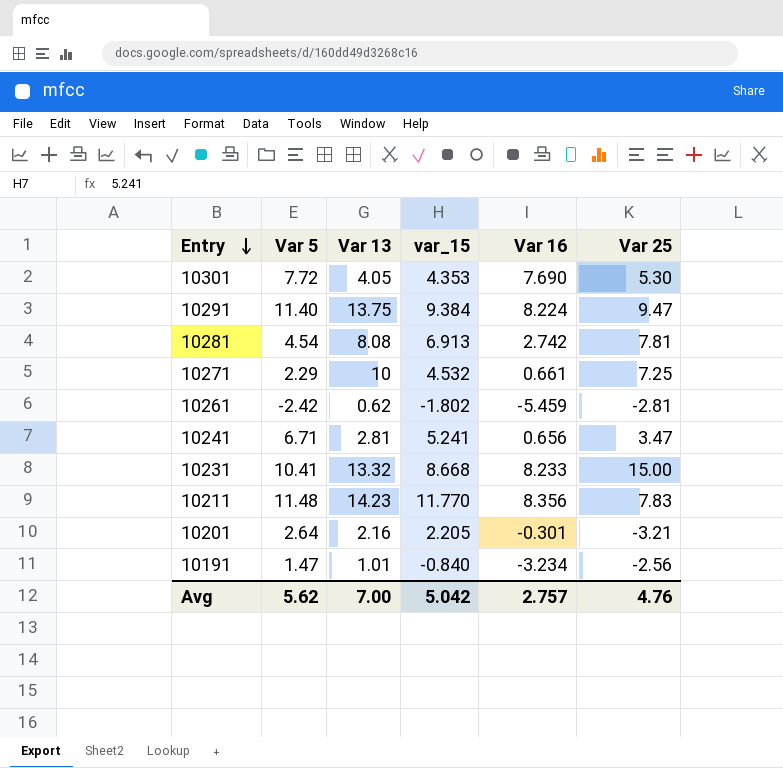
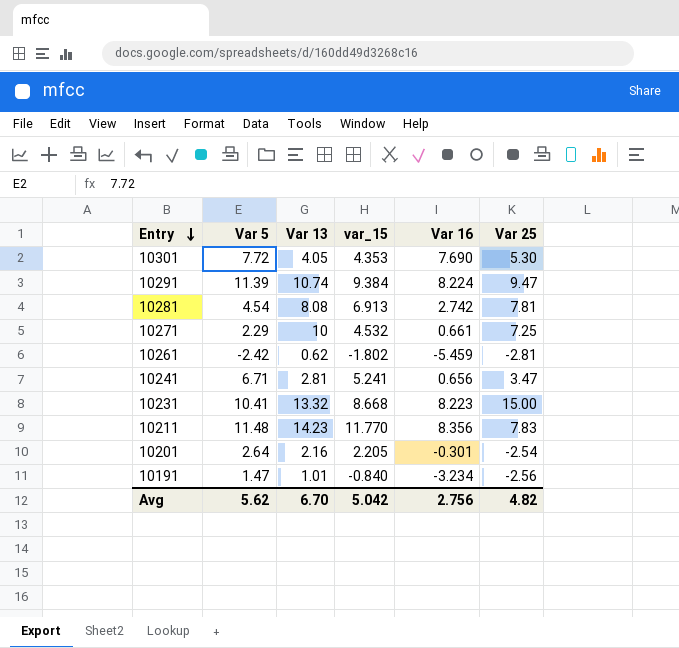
10291 | Var 5: 11.40 -> 11.39
10291 | Var 13: 13.75 -> 10.74
10231 | Var 16: 8.233 -> 8.223
10201 | Var 25: -3.21 -> -2.54
Avg | Var 13: 7.00 -> 6.70
Avg | Var 16: 2.757 -> 2.756
Avg | Var 25: 4.76 -> 4.82

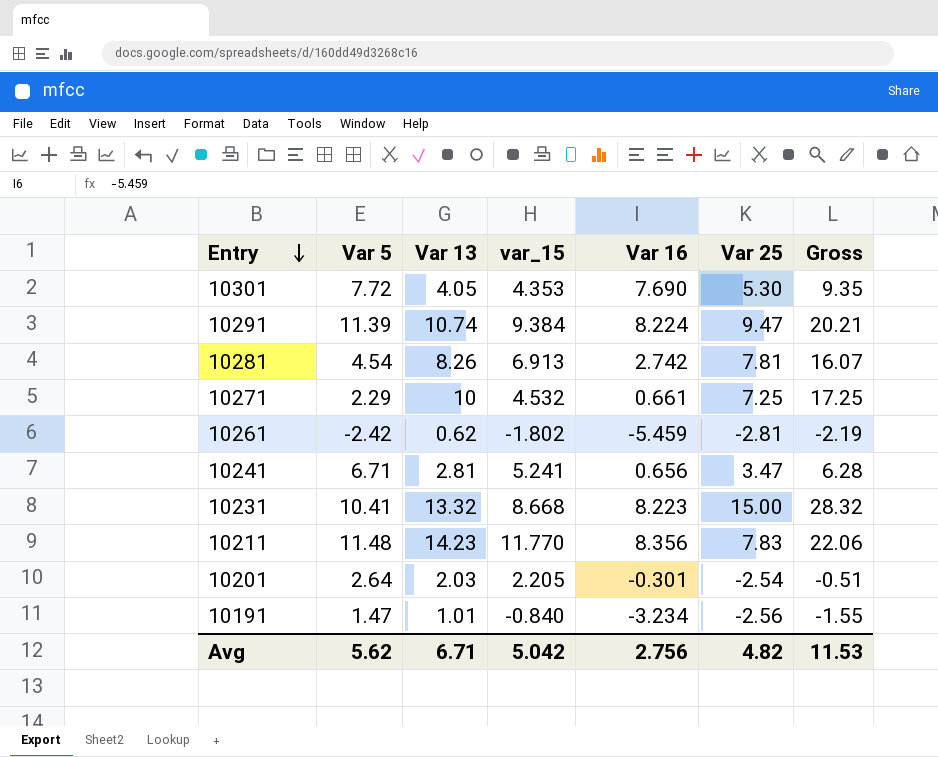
column Gross | formula: none -> [Var 13] + [Var 25]
10281 | Var 13: 8.08 -> 8.26
10201 | Var 13: 2.16 -> 2.03
Avg | Var 13: 6.70 -> 6.71

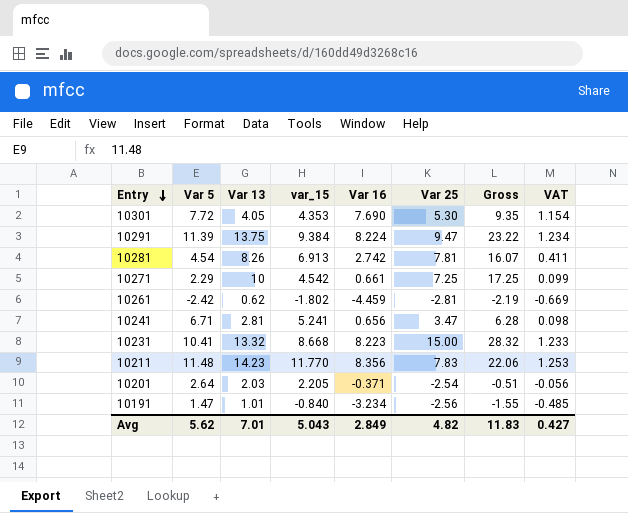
column VAT | formula: none -> [Var 16] * 0.15
10291 | Var 13: 10.74 -> 13.75
10291 | Gross: 20.21 -> 23.22
10271 | var_15: 4.532 -> 4.542
10261 | Var 16: -5.459 -> -4.459
10201 | Var 16: -0.301 -> -0.371
Avg | Var 13: 6.71 -> 7.01
Avg | var_15: 5.042 -> 5.043
Avg | Var 16: 2.756 -> 2.849
Avg | Gross: 11.53 -> 11.83

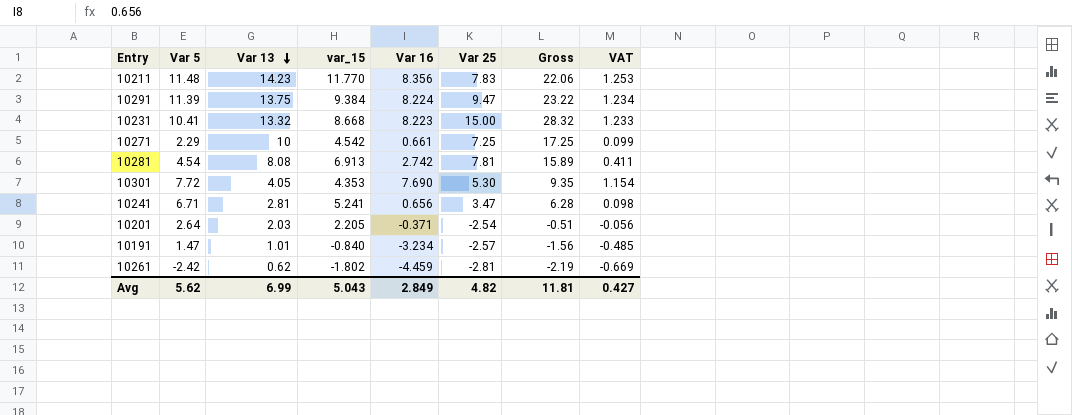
row order: Entry descending -> Var 13 descending
10281 | Var 13: 8.26 -> 8.08
10281 | Gross: 16.07 -> 15.89
10191 | Var 25: -2.56 -> -2.57
10191 | Gross: -1.55 -> -1.56
Avg | Var 13: 7.01 -> 6.99
Avg | Gross: 11.83 -> 11.81

